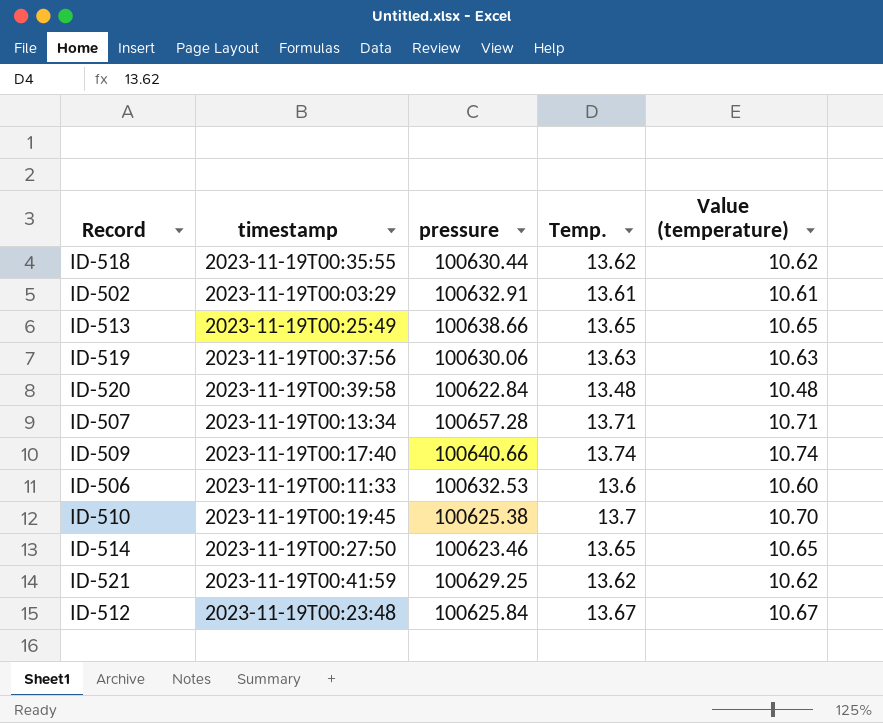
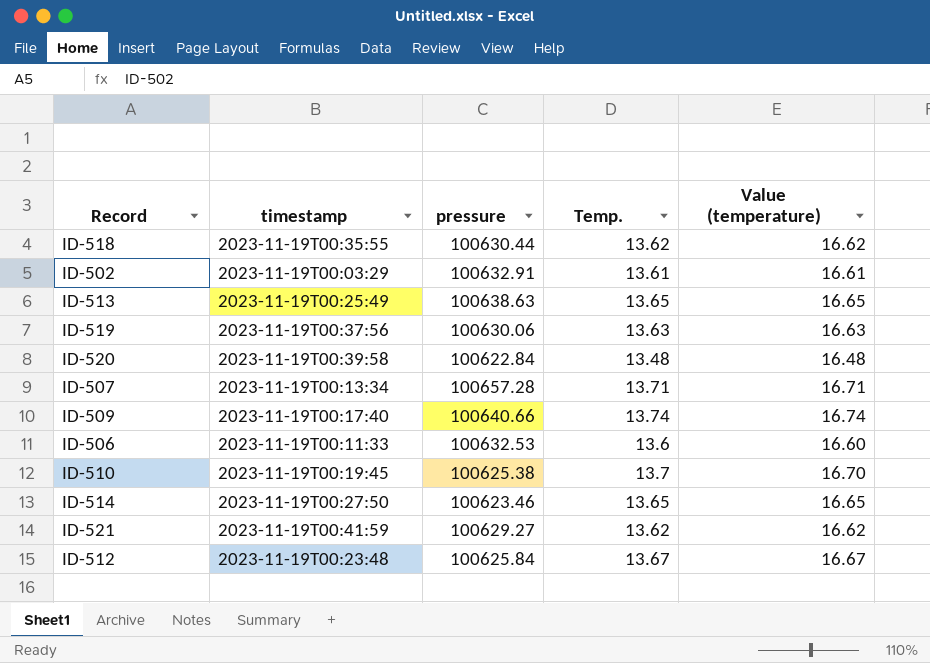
column Value (temperature) | formula: [Temp.] - 3 -> [Temp.] + 3
ID-513 | pressure: 100638.66 -> 100638.63
ID-521 | pressure: 100629.25 -> 100629.27

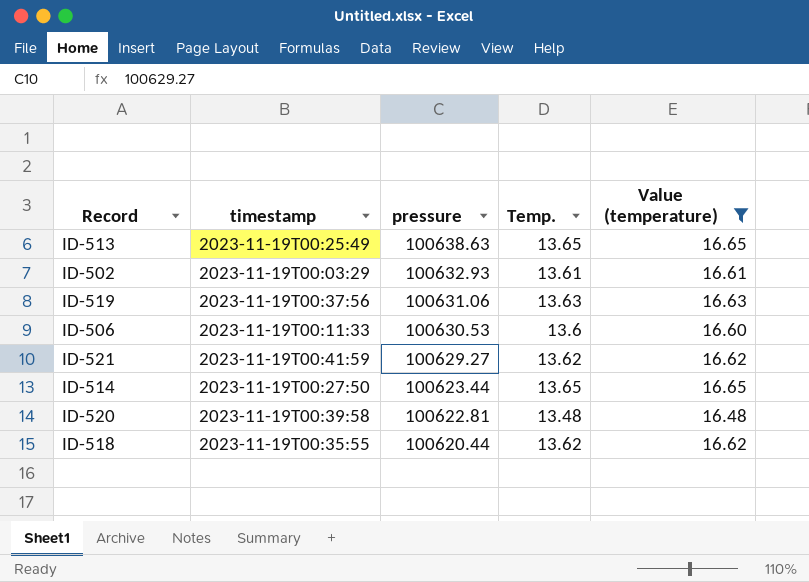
filter: none -> Value (temperature) <= 16.65
row order: none -> pressure descending
ID-502 | pressure: 100632.91 -> 100632.93
ID-519 | pressure: 100630.06 -> 100631.06
ID-506 | pressure: 100632.53 -> 100630.53
ID-514 | pressure: 100623.46 -> 100623.44
ID-520 | pressure: 100622.84 -> 100622.81
ID-518 | pressure: 100630.44 -> 100620.44

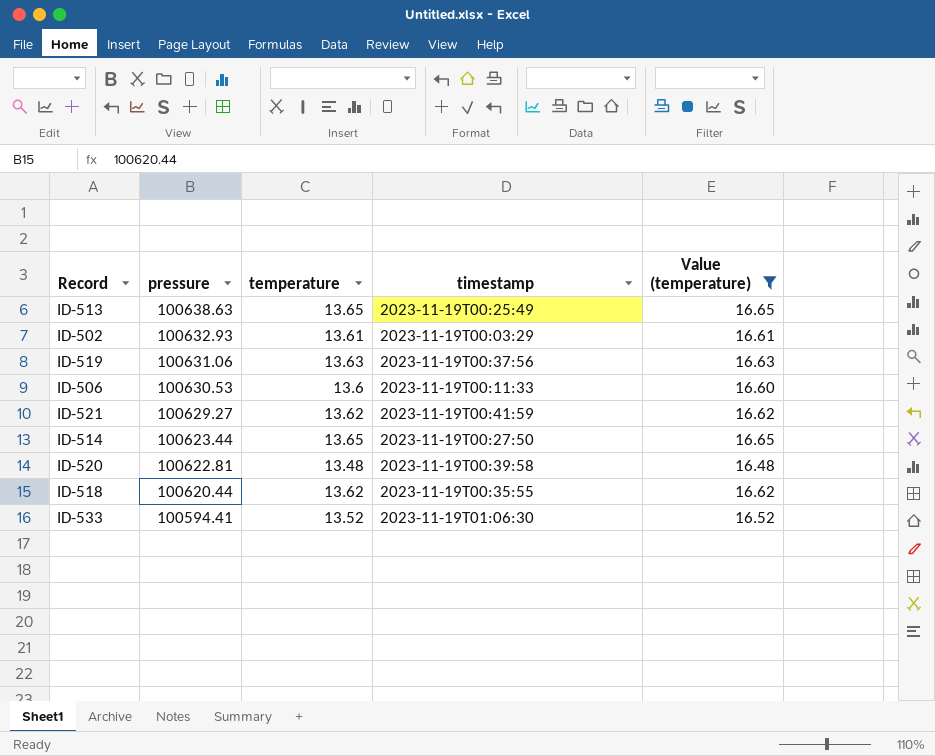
column name: Temp. -> temperature
column timestamp | position: 2 -> 4
row ID-533: none -> 100594.41 | 13.52 | 2023-11-19T01:06:30 | 16.52

